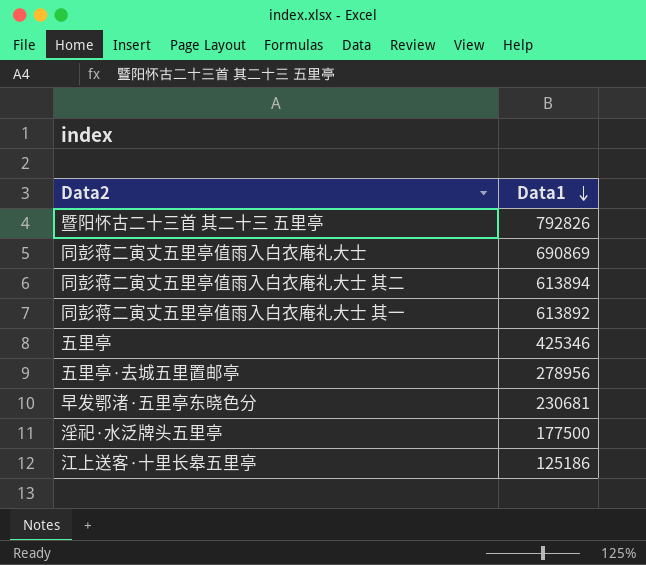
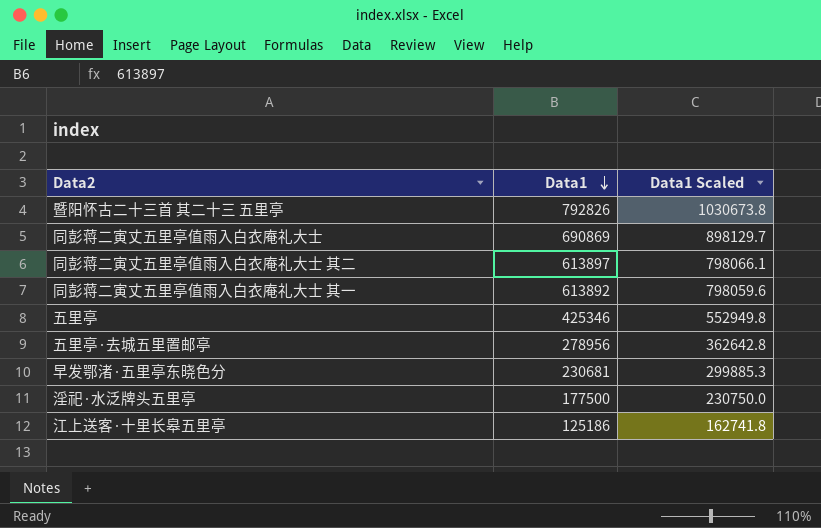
column Data1 Scaled | formula: none -> [Data1] * 1.3
同彭蒋二寅丈五里亭值雨入白衣庵礼大士 其二 | Data1: 613894 -> 613897

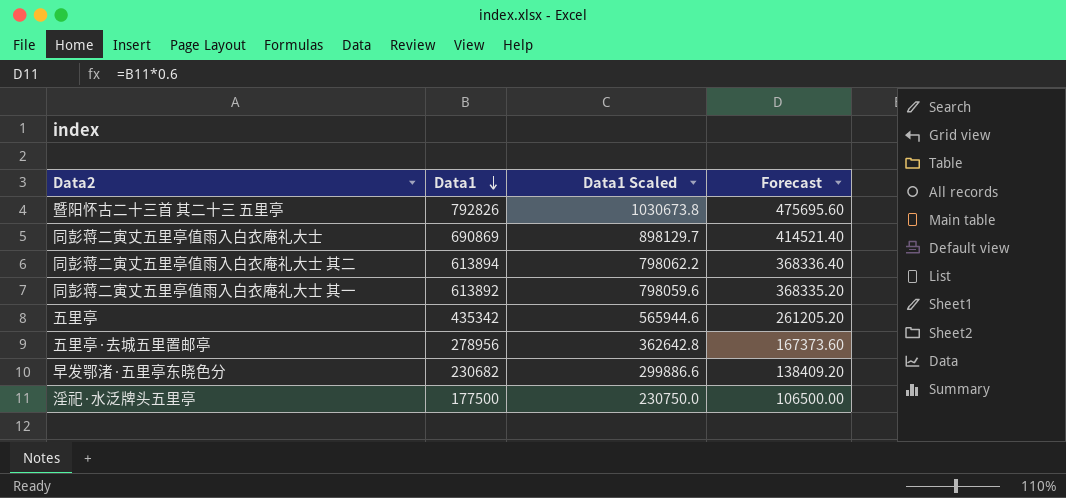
column Forecast | formula: none -> [Data1] * 0.6
row 江上送客·十里长皋五里亭: 125186 | 162741.8 -> none
同彭蒋二寅丈五里亭值雨入白衣庵礼大士 其二 | Data1: 613897 -> 613894
同彭蒋二寅丈五里亭值雨入白衣庵礼大士 其二 | Data1 Scaled: 798066.1 -> 798062.2
五里亭 | Data1: 425346 -> 435342
五里亭 | Data1 Scaled: 552949.8 -> 565944.6
早发鄂渚·五里亭东晓色分 | Data1: 230681 -> 230682
早发鄂渚·五里亭东晓色分 | Data1 Scaled: 299885.3 -> 299886.6

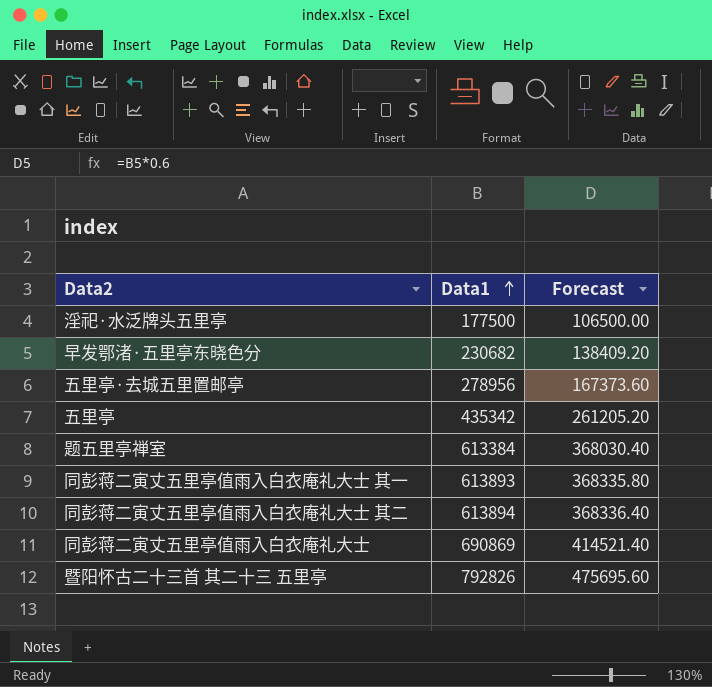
row order: Data1 descending -> Data1 ascending
column Data1 Scaled | formula: [Data1] * 1.3 -> none
row 题五里亭禅室: none -> 613384 | 368030.40
同彭蒋二寅丈五里亭值雨入白衣庵礼大士 其一 | Data1: 613892 -> 613893
同彭蒋二寅丈五里亭值雨入白衣庵礼大士 其一 | Forecast: 368335.20 -> 368335.80

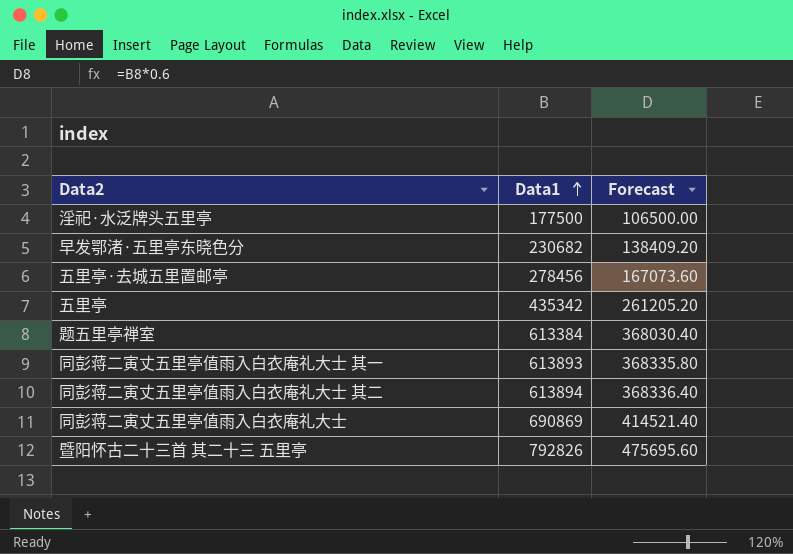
五里亭·去城五里置邮亭 | Data1: 278956 -> 278456
五里亭·去城五里置邮亭 | Forecast: 167373.60 -> 167073.60

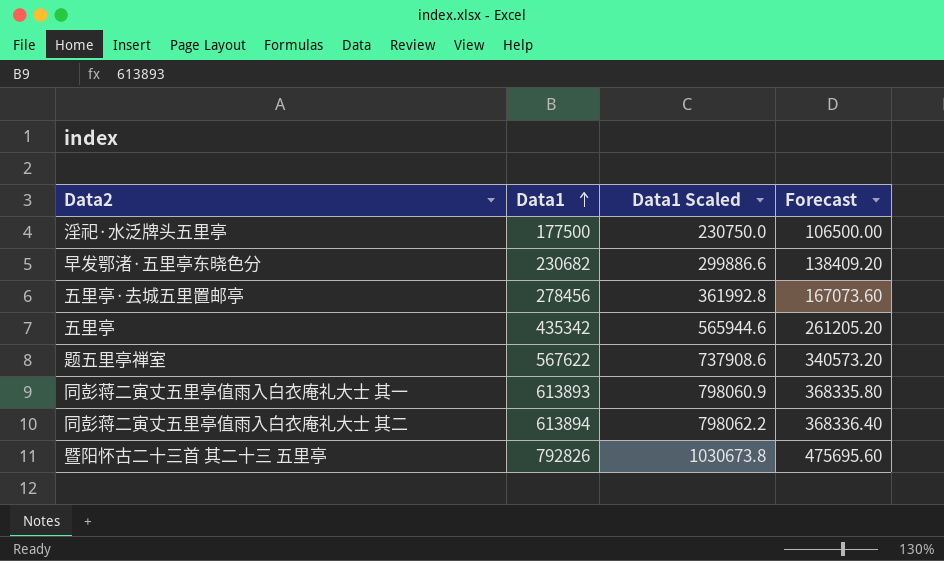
column Data1 Scaled | formula: none -> [Data1] * 1.3
row 同彭蒋二寅丈五里亭值雨入白衣庵礼大士: 690869 | 414521.40 -> none
题五里亭禅室 | Data1: 613384 -> 567622
题五里亭禅室 | Forecast: 368030.40 -> 340573.20

